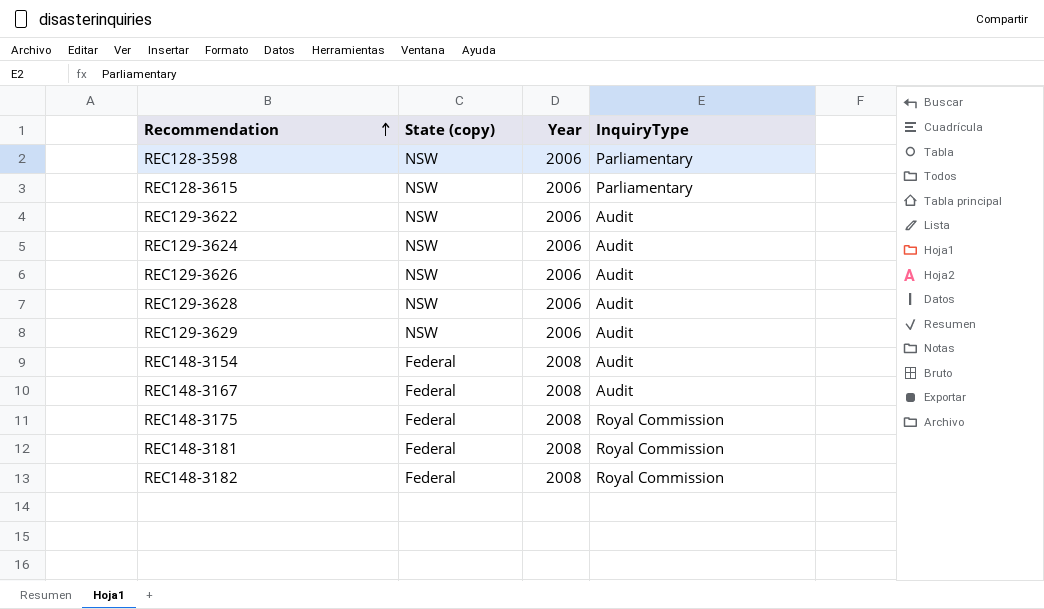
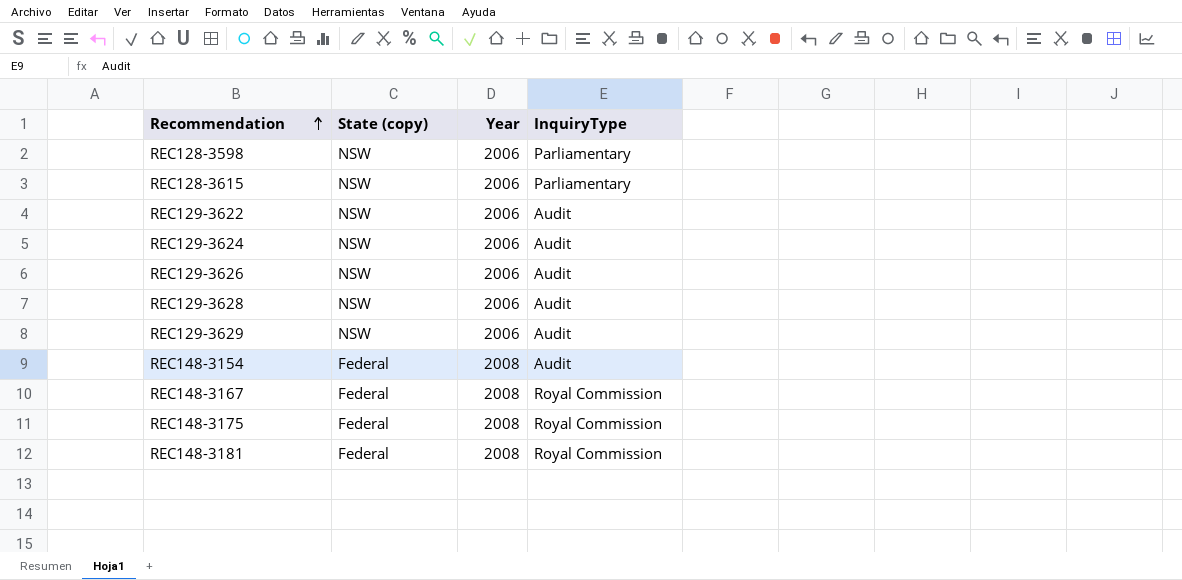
row REC148-3182: Federal | 2008 | Royal Commission -> none
REC148-3167 | InquiryType: Audit -> Royal Commission

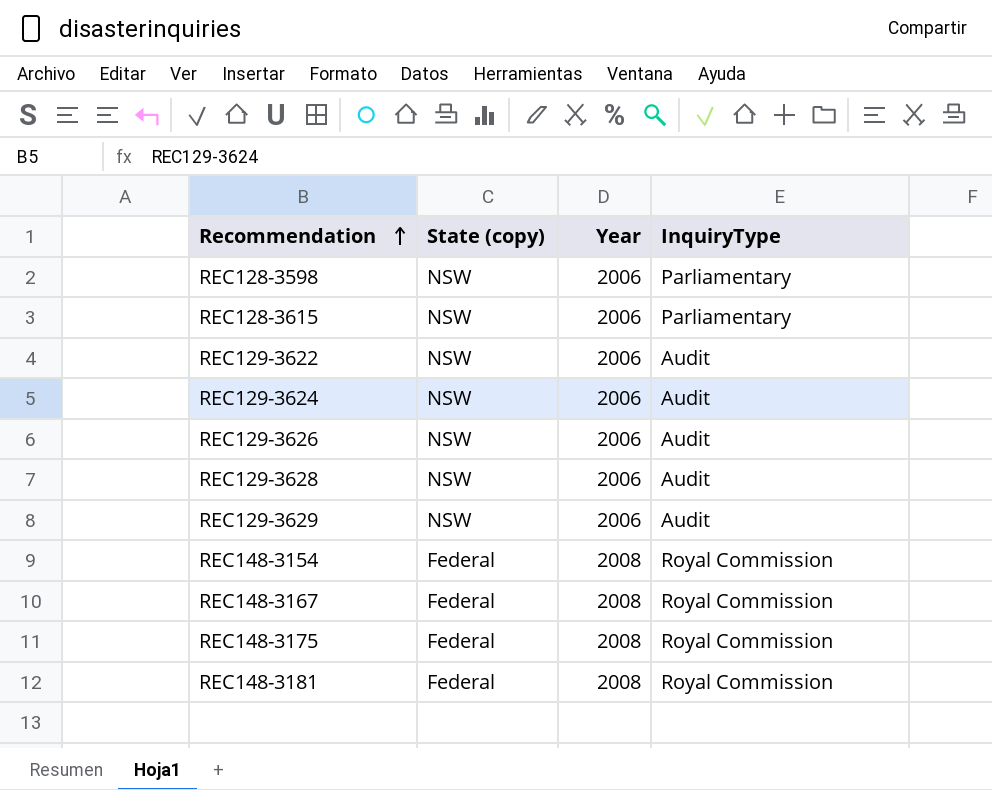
REC148-3154 | InquiryType: Audit -> Royal Commission

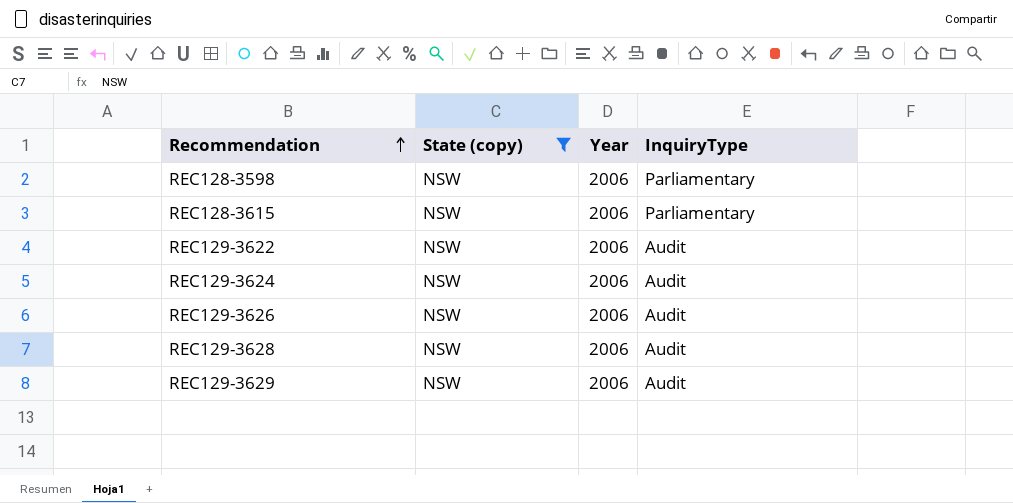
filter: none -> State (copy) = NSW

